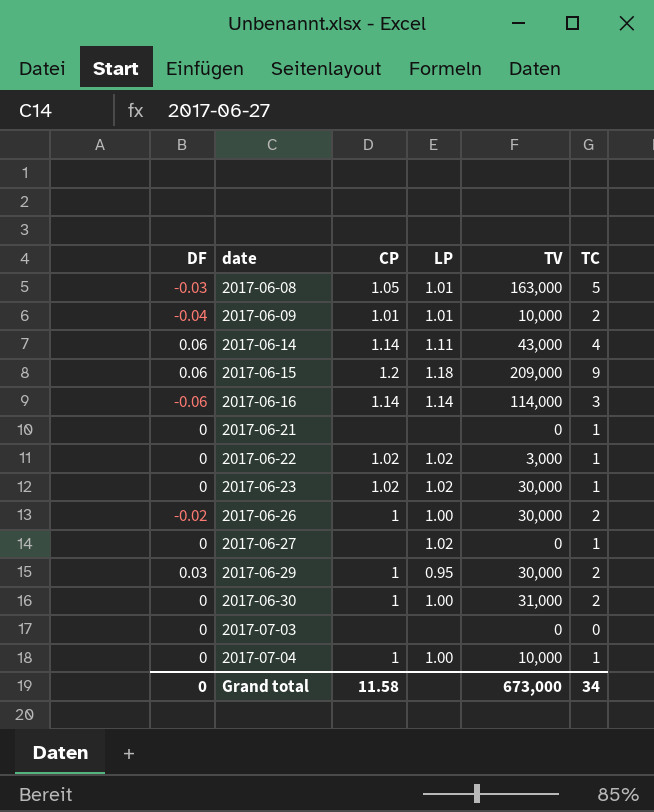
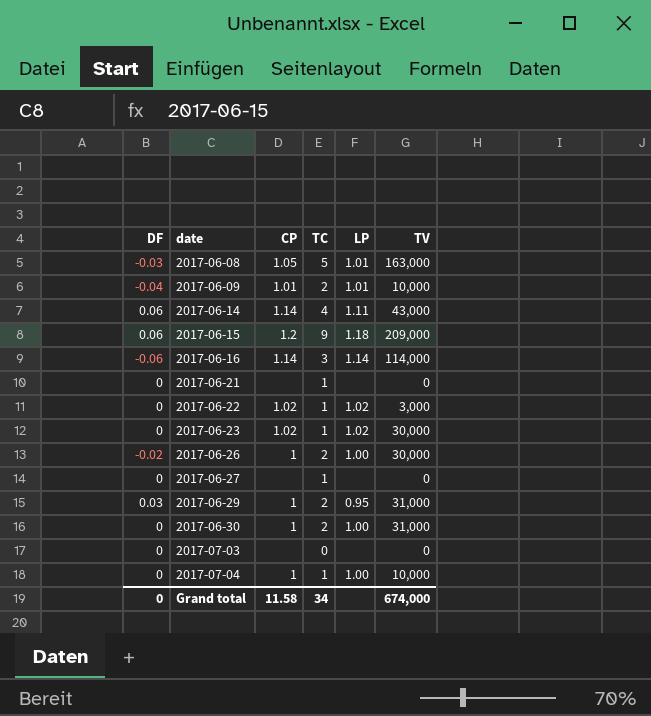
column TC | position: 6 -> 4
2017-06-27 | LP: 1.02 -> none
2017-06-29 | TV: 30,000 -> 31,000
Grand total | TV: 673,000 -> 674,000

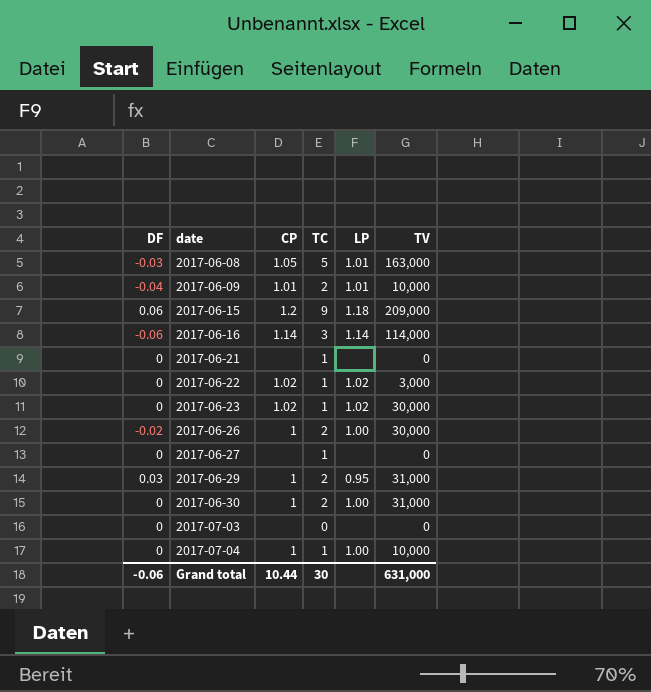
row 2017-06-14: 0.06 | 1.14 | 4 | 1.11 | 43,000 -> none
Grand total | DF: 0 -> -0.06
Grand total | CP: 11.58 -> 10.44
Grand total | TC: 34 -> 30
Grand total | TV: 674,000 -> 631,000

